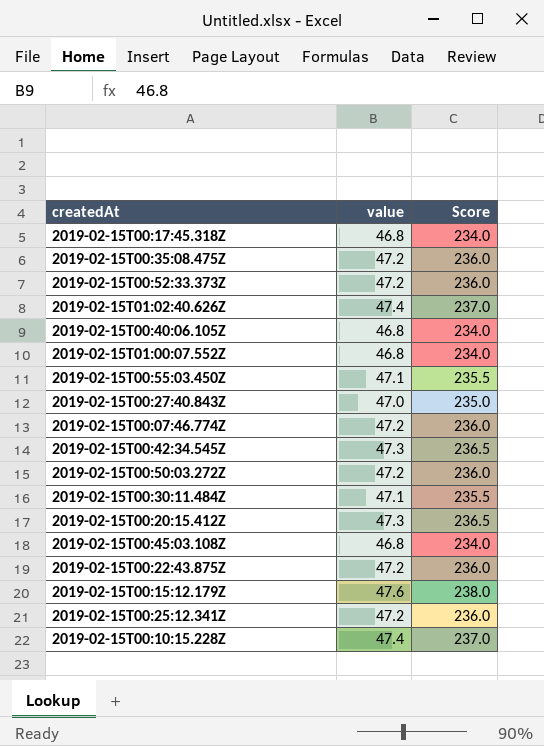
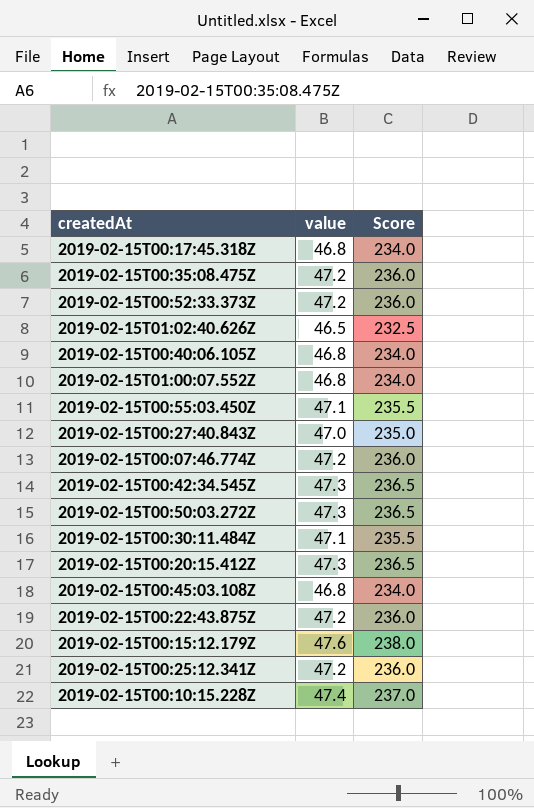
2019-02-15T01:02:40.626Z | value: 47.4 -> 46.5
2019-02-15T01:02:40.626Z | Score: 237.0 -> 232.5
2019-02-15T00:50:03.272Z | value: 47.2 -> 47.3
2019-02-15T00:50:03.272Z | Score: 236.0 -> 236.5

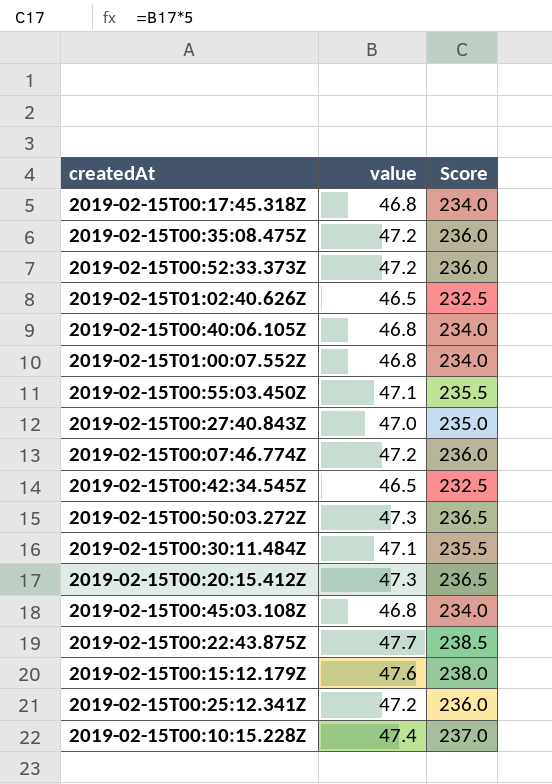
2019-02-15T00:42:34.545Z | value: 47.3 -> 46.5
2019-02-15T00:42:34.545Z | Score: 236.5 -> 232.5
2019-02-15T00:22:43.875Z | value: 47.2 -> 47.7
2019-02-15T00:22:43.875Z | Score: 236.0 -> 238.5

